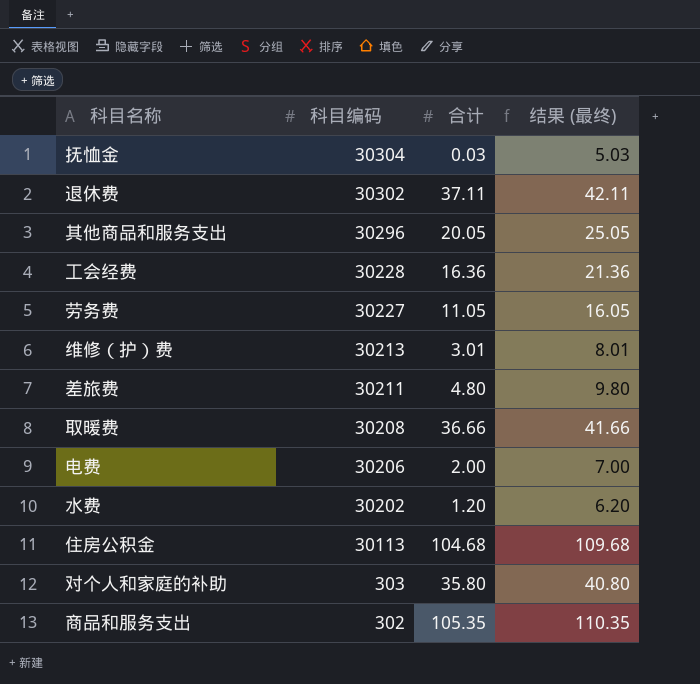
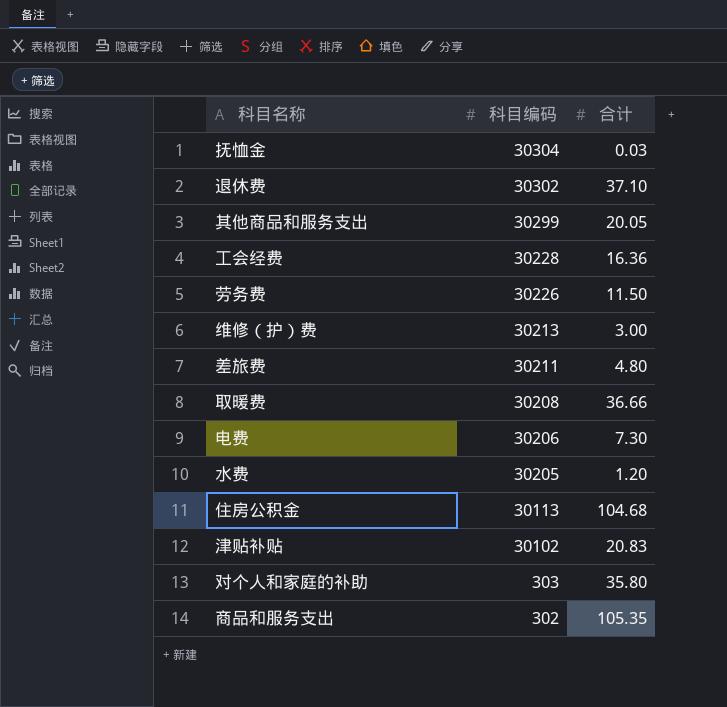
column 结果 (最终) | formula: [合计] + 5 -> none
退休费 | 合计: 37.11 -> 37.10
其他商品和服务支出 | 科目编码: 30296 -> 30299
劳务费 | 科目编码: 30227 -> 30226
劳务费 | 合计: 11.05 -> 11.50
维修（护）费 | 合计: 3.01 -> 3.00
电费 | 合计: 2.00 -> 7.30
水费 | 科目编码: 30202 -> 30205
row 津贴补贴: none -> 30102 | 20.83

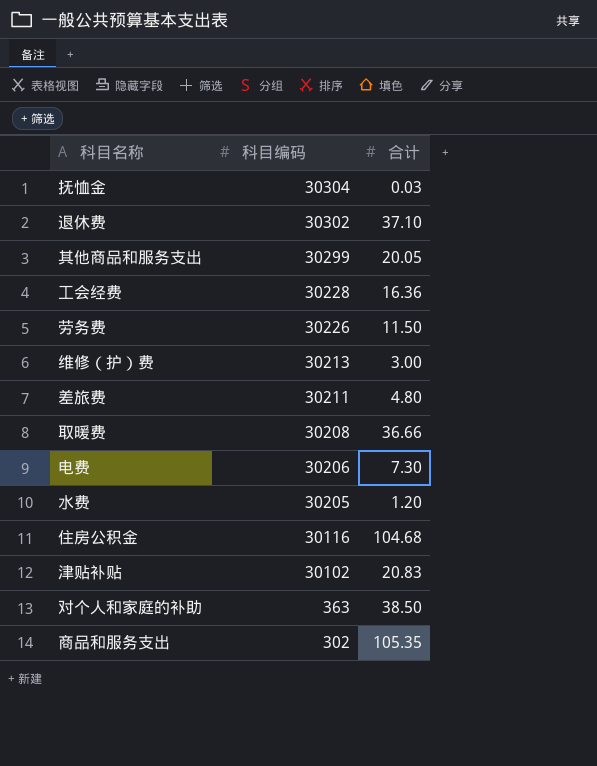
住房公积金 | 科目编码: 30113 -> 30116
对个人和家庭的补助 | 科目编码: 303 -> 363
对个人和家庭的补助 | 合计: 35.80 -> 38.50

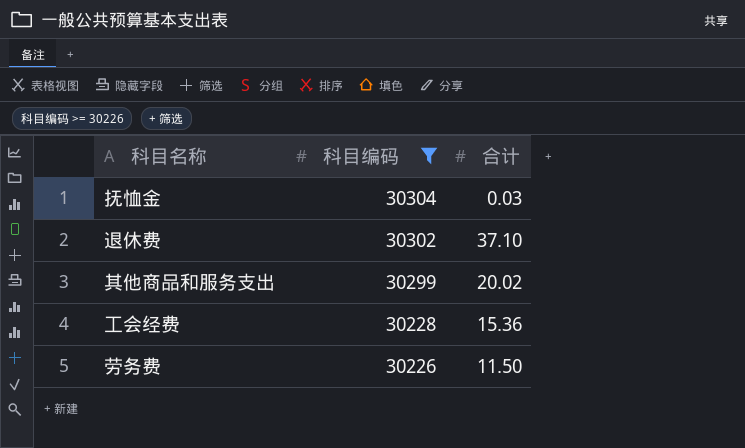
filter: none -> 科目编码 >= 30226
其他商品和服务支出 | 合计: 20.05 -> 20.02
工会经费 | 合计: 16.36 -> 15.36

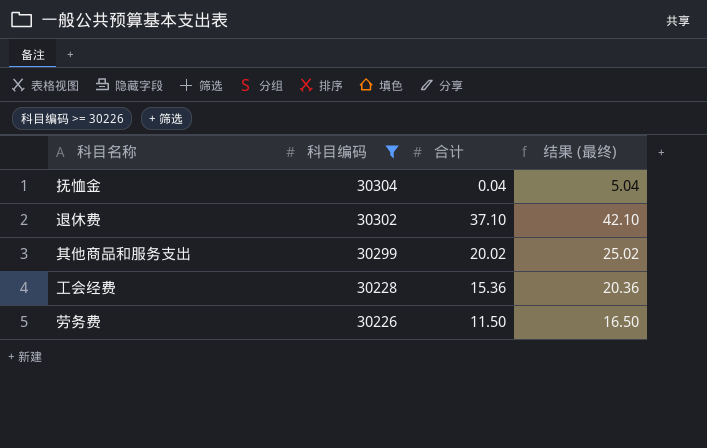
column 结果 (最终) | formula: none -> [合计] + 5
抚恤金 | 合计: 0.03 -> 0.04

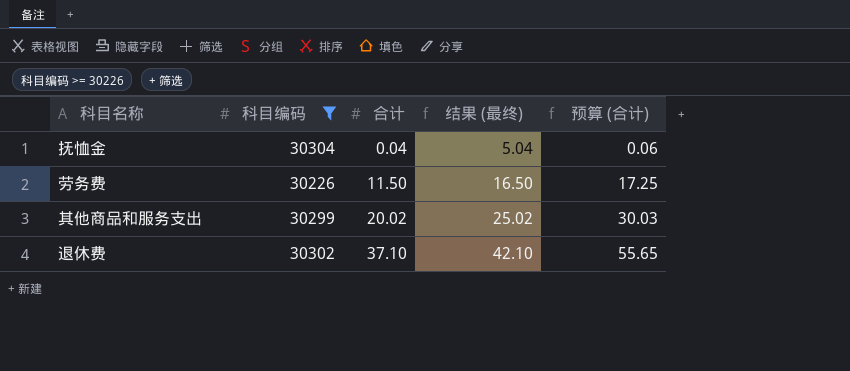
row order: 科目编码 descending -> 合计 ascending
column 预算 (合计) | formula: none -> [合计] * 1.5
row 工会经费: 30228 | 15.36 | 20.36 -> none

